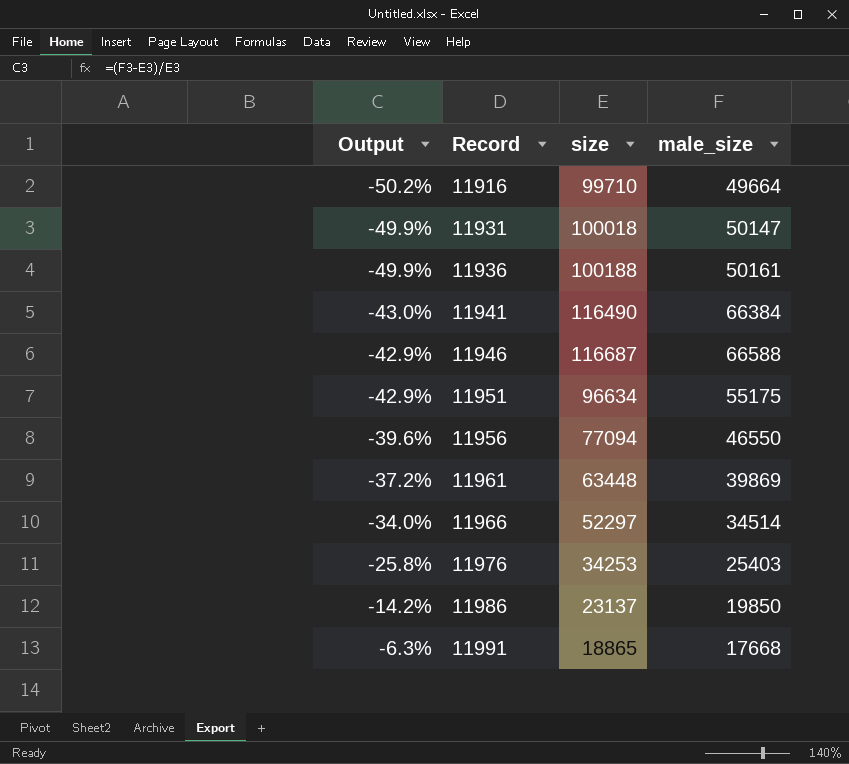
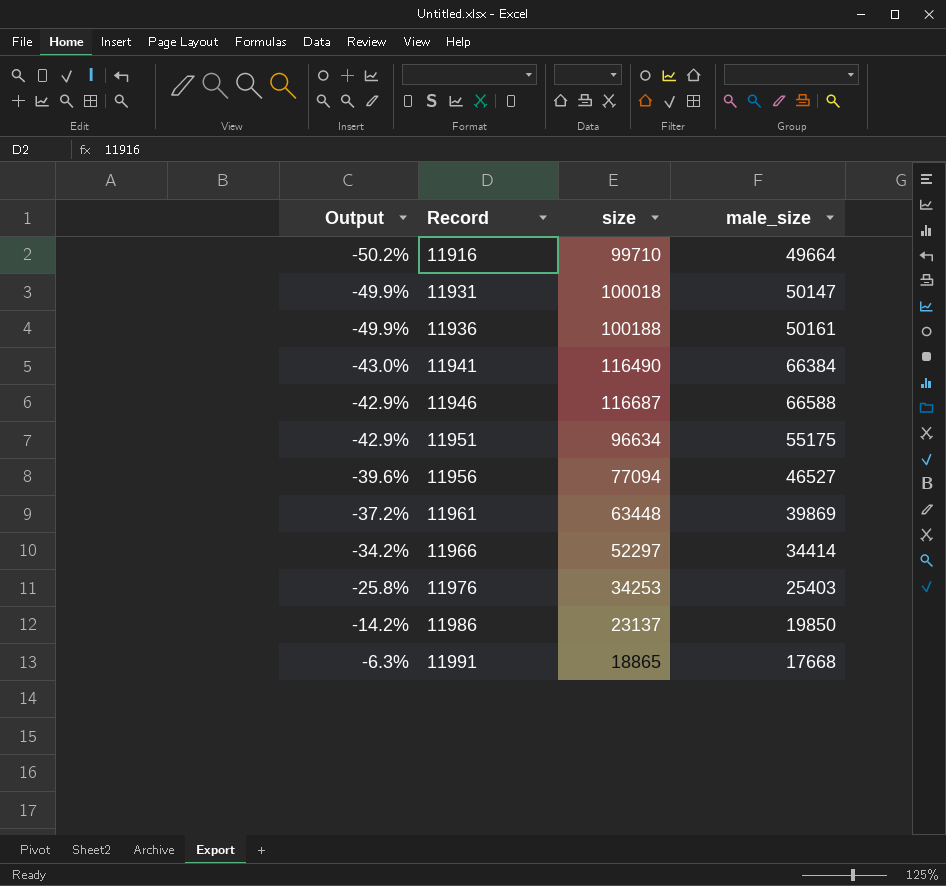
11956 | male_size: 46550 -> 46527
11966 | Output: -34.0% -> -34.2%
11966 | male_size: 34514 -> 34414

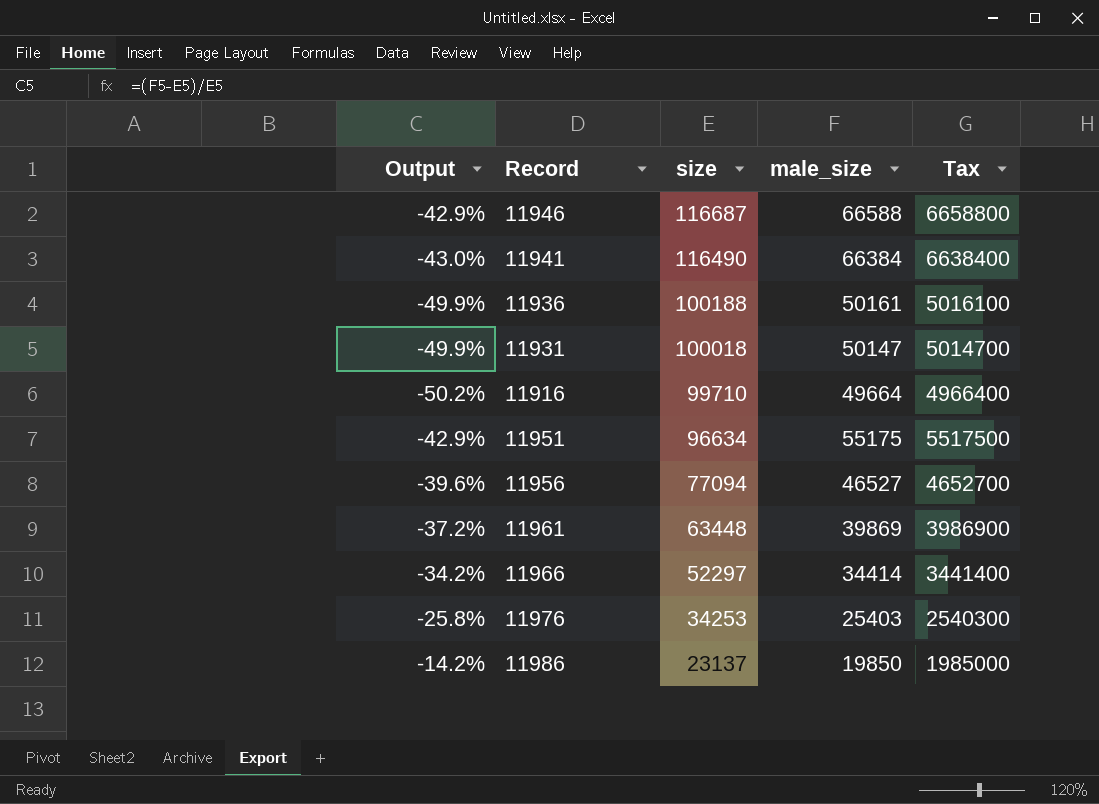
row order: Output ascending -> size descending
column Tax | formula: none -> [male_size] * 100
row 11991: -6.3% | 18865 | 17668 -> none

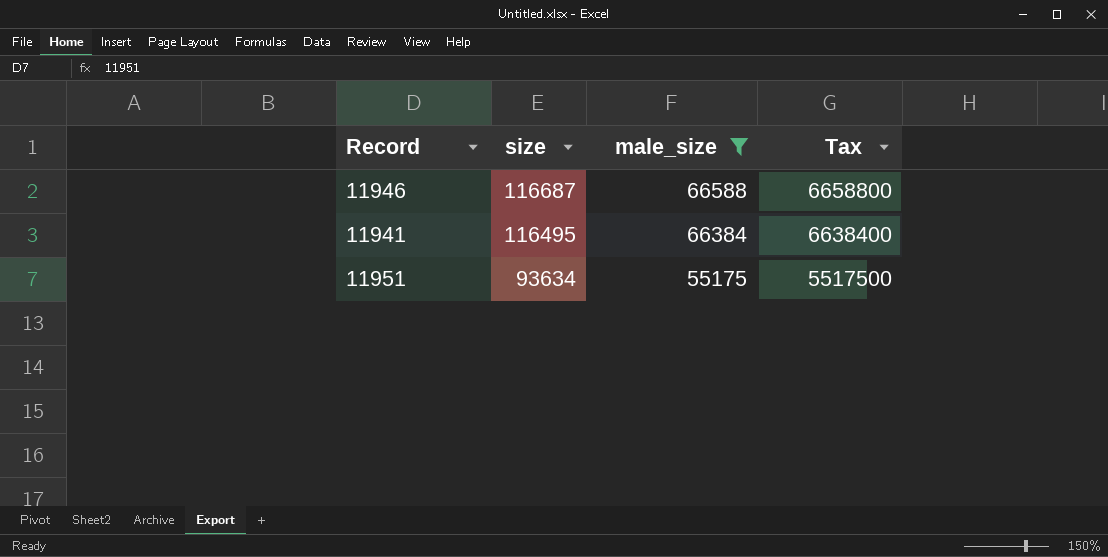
filter: none -> male_size >= 55175
column Output | formula: ([male_size] - [size]) / [size] -> none
11941 | size: 116490 -> 116495
11951 | size: 96634 -> 93634

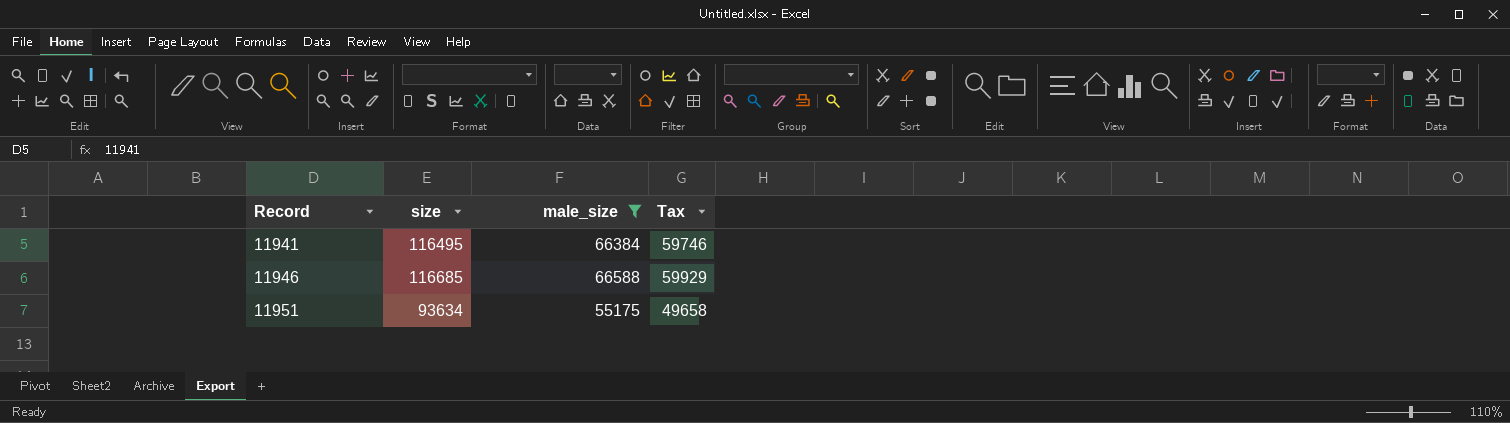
row order: size descending -> Record ascending
column Tax | formula: [male_size] * 100 -> [male_size] * 0.9
11946 | size: 116687 -> 116685

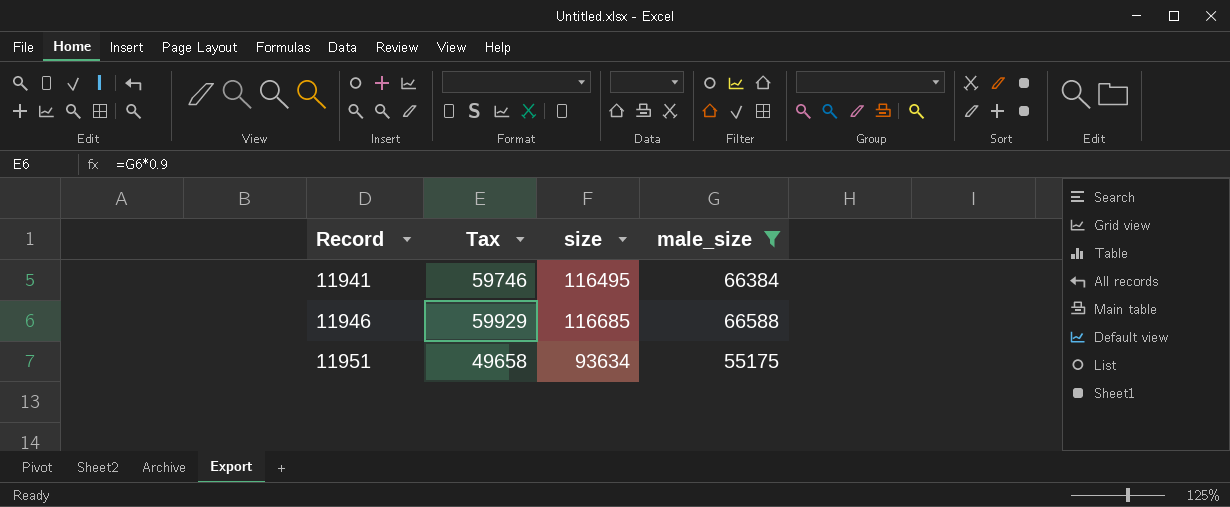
column Tax | position: 4 -> 2

